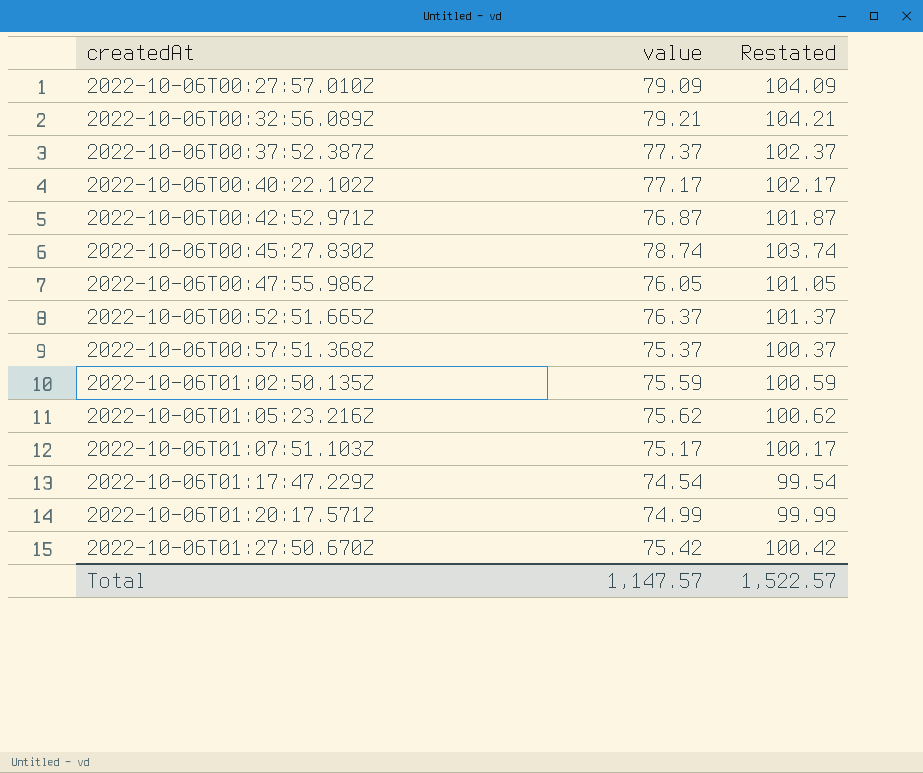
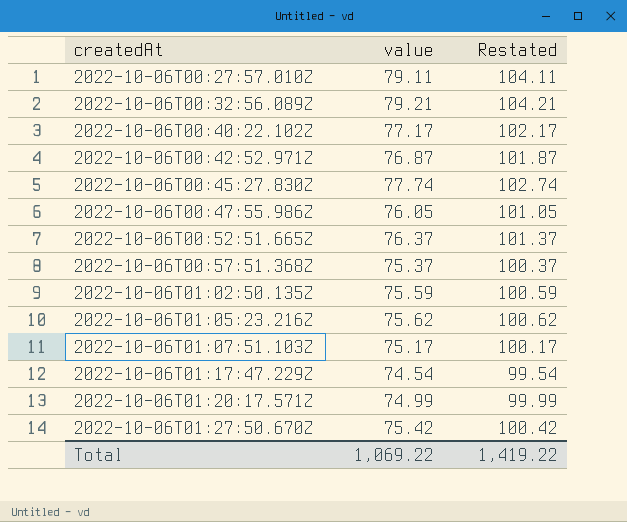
row 2022-10-06T00:37:52.387Z: 77.37 | 102.37 -> none
2022-10-06T00:27:57.010Z | value: 79.09 -> 79.11
2022-10-06T00:27:57.010Z | Restated: 104.09 -> 104.11
2022-10-06T00:45:27.830Z | value: 78.74 -> 77.74
2022-10-06T00:45:27.830Z | Restated: 103.74 -> 102.74
Total | value: 1,147.57 -> 1,069.22
Total | Restated: 1,522.57 -> 1,419.22

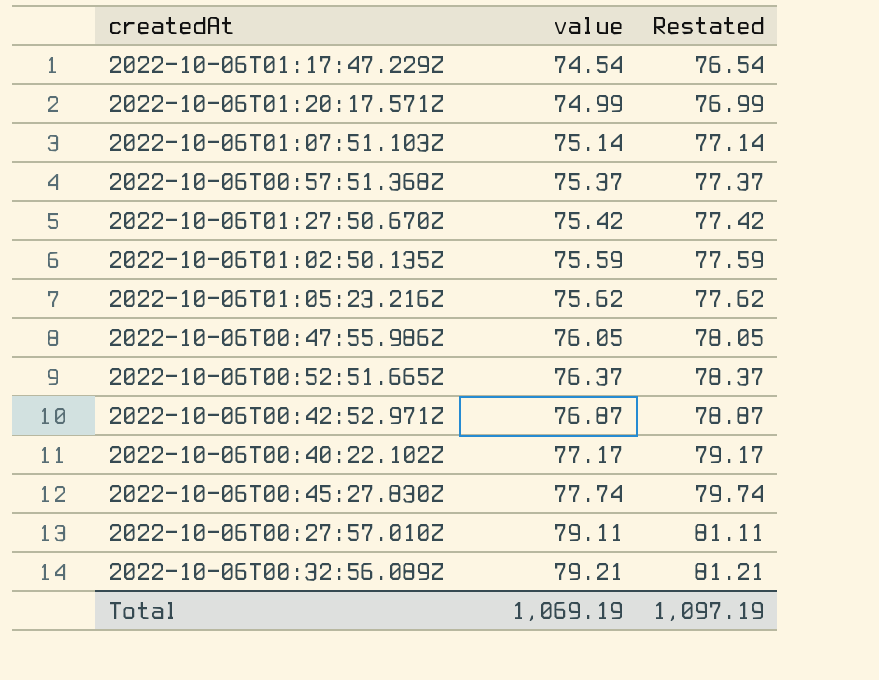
row order: createdAt ascending -> value ascending
column Restated | formula: [value] + 25 -> [value] + 2
2022-10-06T01:07:51.103Z | value: 75.17 -> 75.14
Total | value: 1,069.22 -> 1,069.19
Total | Restated: 1,419.22 -> 1,097.19

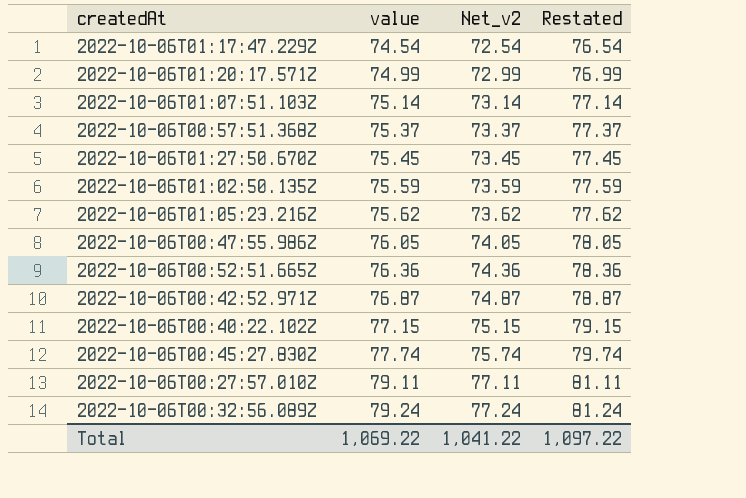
column Net_v2 | formula: none -> [value] - 2
2022-10-06T01:27:50.670Z | value: 75.42 -> 75.45
2022-10-06T01:27:50.670Z | Restated: 77.42 -> 77.45
2022-10-06T00:52:51.665Z | value: 76.37 -> 76.36
2022-10-06T00:52:51.665Z | Restated: 78.37 -> 78.36
2022-10-06T00:40:22.102Z | value: 77.17 -> 77.15
2022-10-06T00:40:22.102Z | Restated: 79.17 -> 79.15
2022-10-06T00:32:56.089Z | value: 79.21 -> 79.24
2022-10-06T00:32:56.089Z | Restated: 81.21 -> 81.24
Total | value: 1,069.19 -> 1,069.22
Total | Restated: 1,097.19 -> 1,097.22

